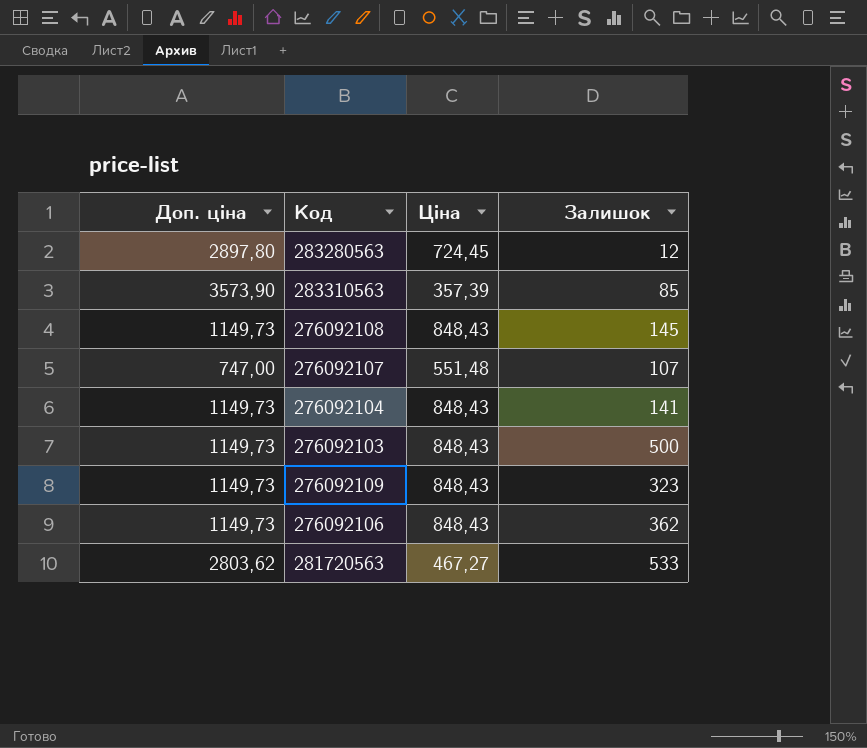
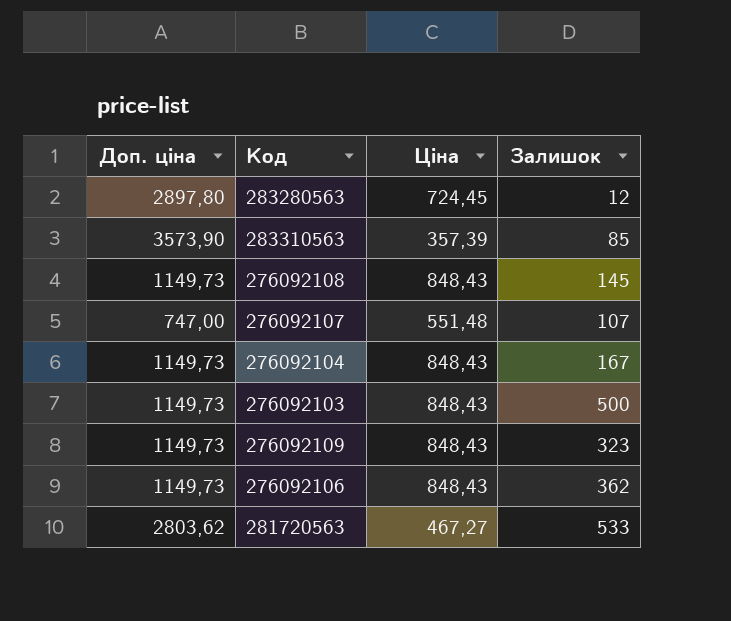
276092104 | Залишок: 141 -> 167

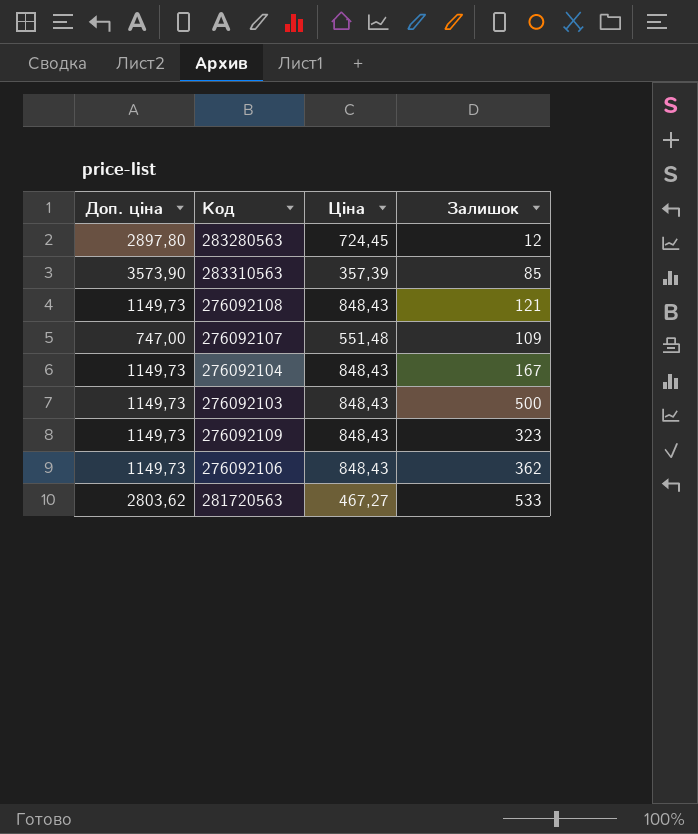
276092108 | Залишок: 145 -> 121
276092107 | Залишок: 107 -> 109

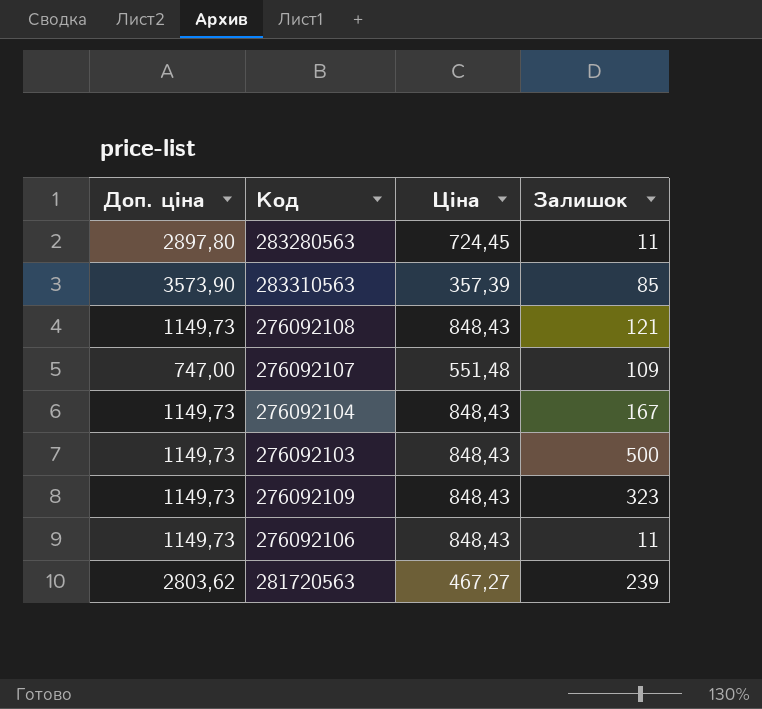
283280563 | Залишок: 12 -> 11
276092106 | Залишок: 362 -> 11
281720563 | Залишок: 533 -> 239

